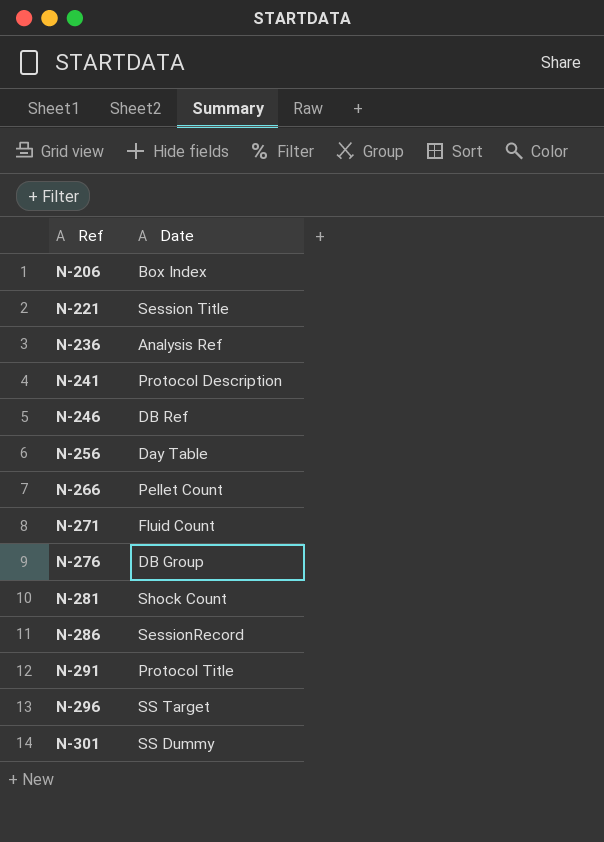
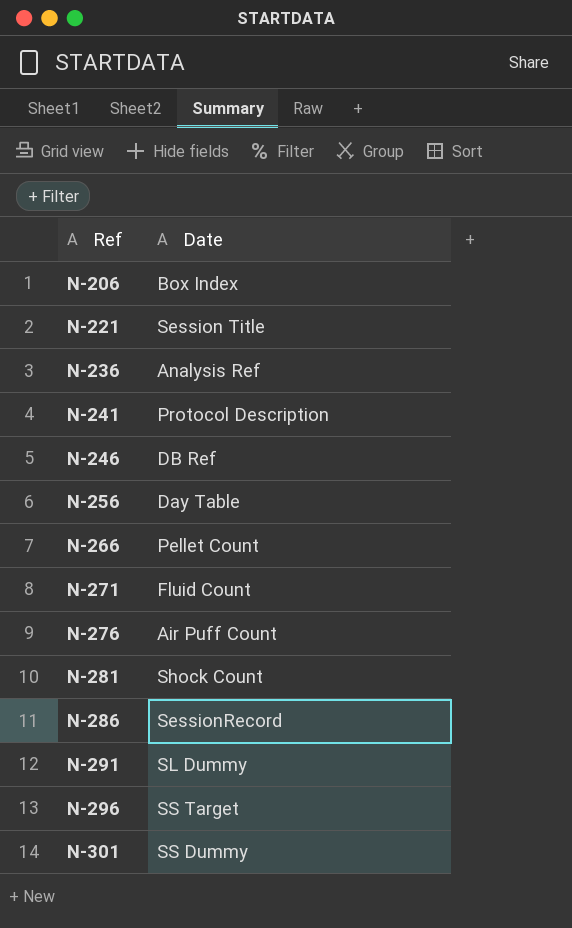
N-276 | Date: DB Group -> Air Puff Count
N-291 | Date: Protocol Title -> SL Dummy

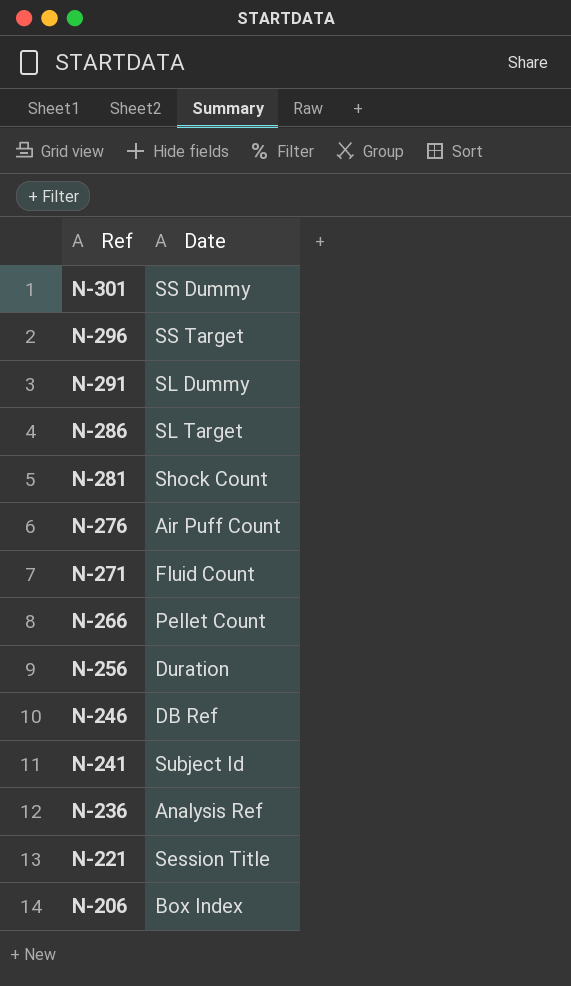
row order: Ref ascending -> Ref descending
N-286 | Date: SessionRecord -> SL Target
N-256 | Date: Day Table -> Duration
N-241 | Date: Protocol Description -> Subject Id

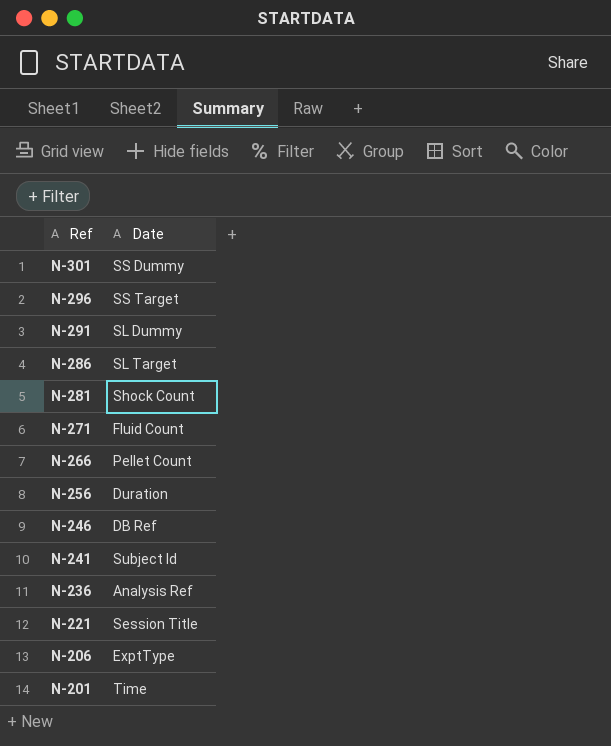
row N-276: Air Puff Count -> none
N-206 | Date: Box Index -> ExptType
row N-201: none -> Time

